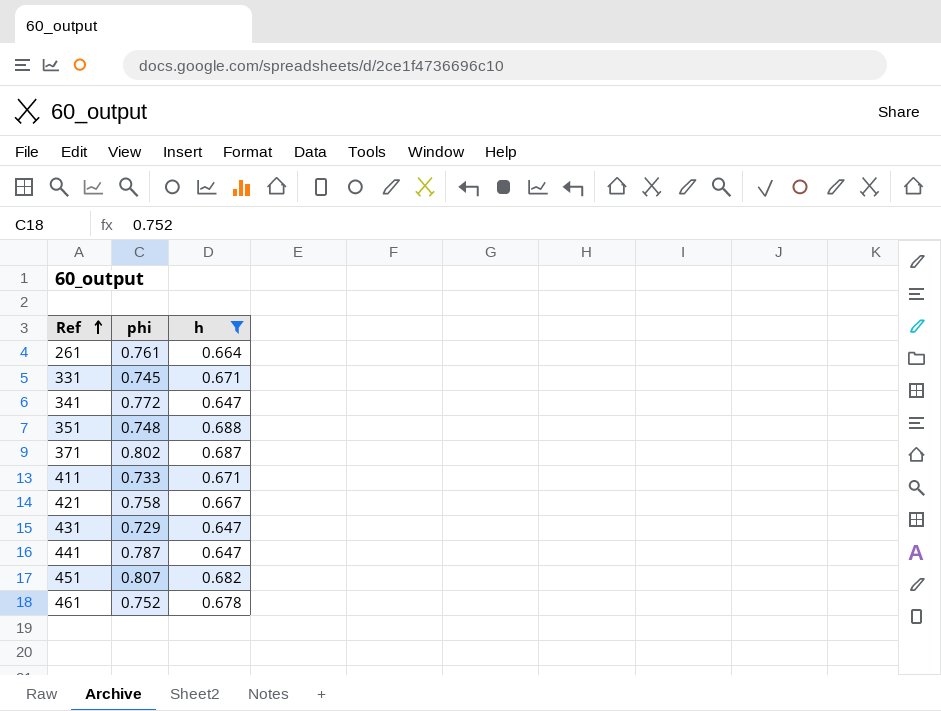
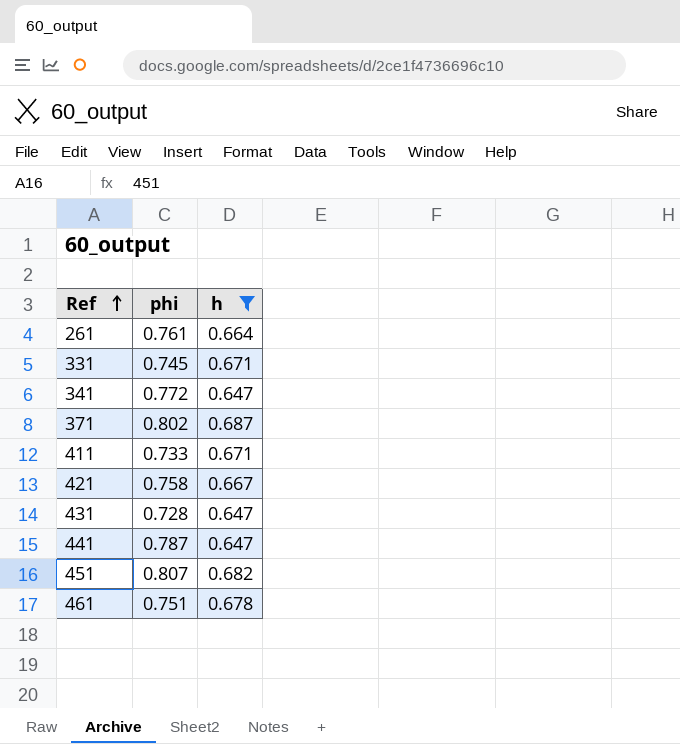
row 351: 0.748 | 0.688 -> none
431 | phi: 0.729 -> 0.728
461 | phi: 0.752 -> 0.751

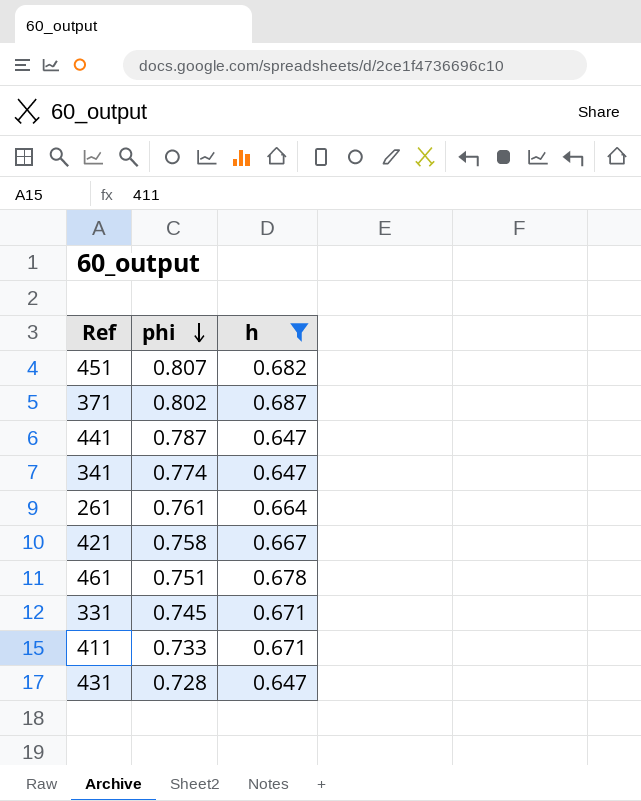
row order: Ref ascending -> phi descending
341 | phi: 0.772 -> 0.774

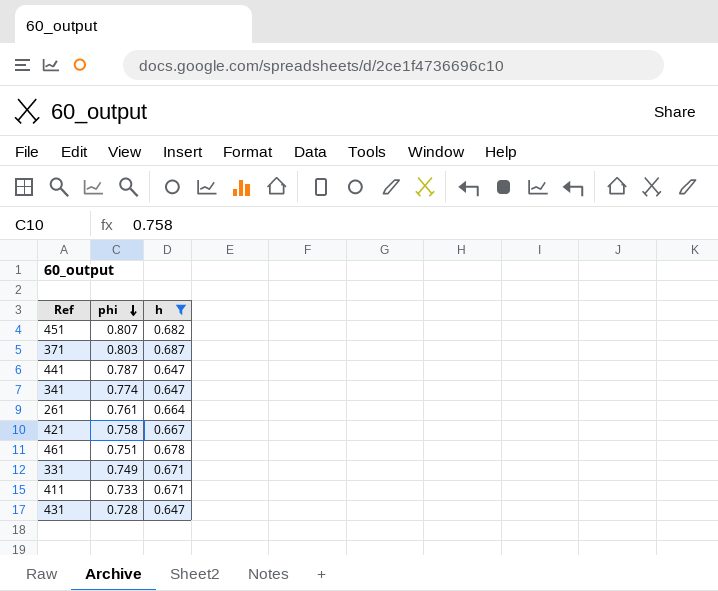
371 | phi: 0.802 -> 0.803
331 | phi: 0.745 -> 0.749

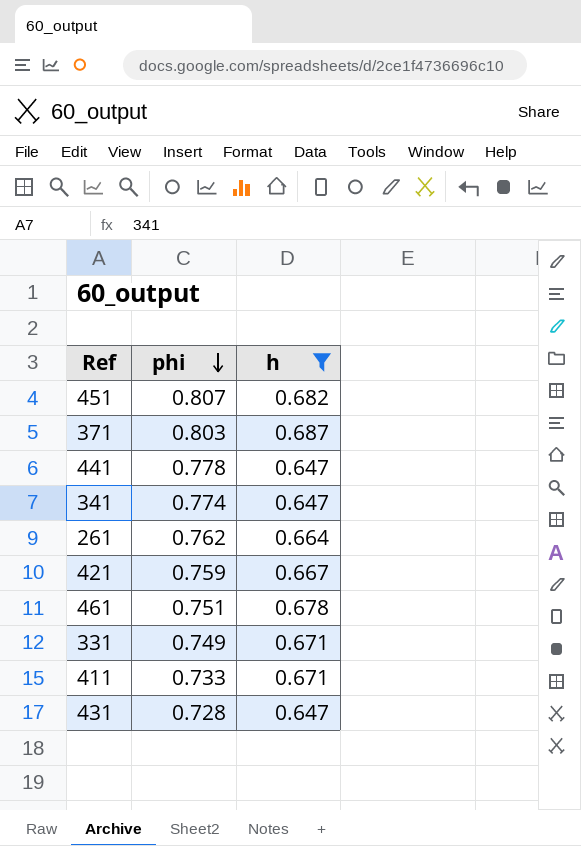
441 | phi: 0.787 -> 0.778
261 | phi: 0.761 -> 0.762
421 | phi: 0.758 -> 0.759

